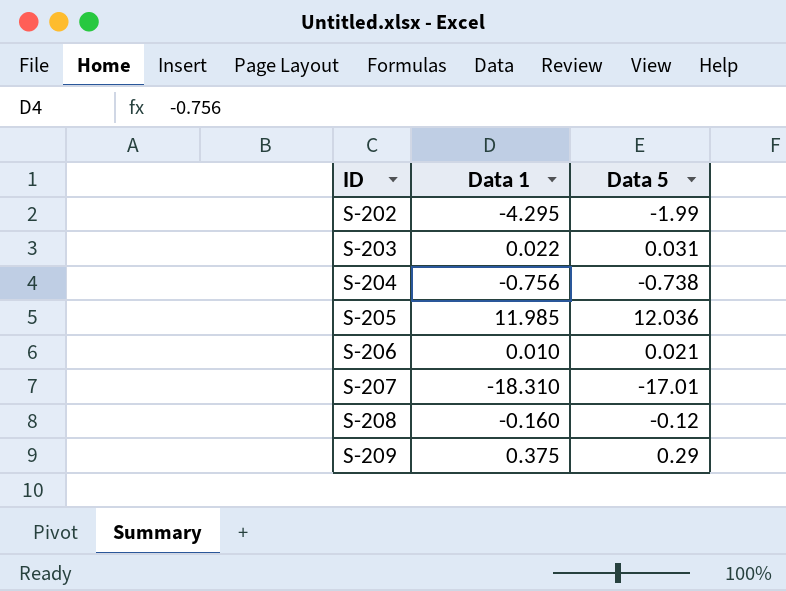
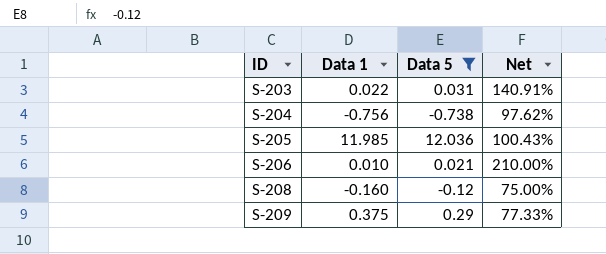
filter: none -> Data 5 >= -0.738
column Net | formula: none -> [Data 5] / [Data 1]

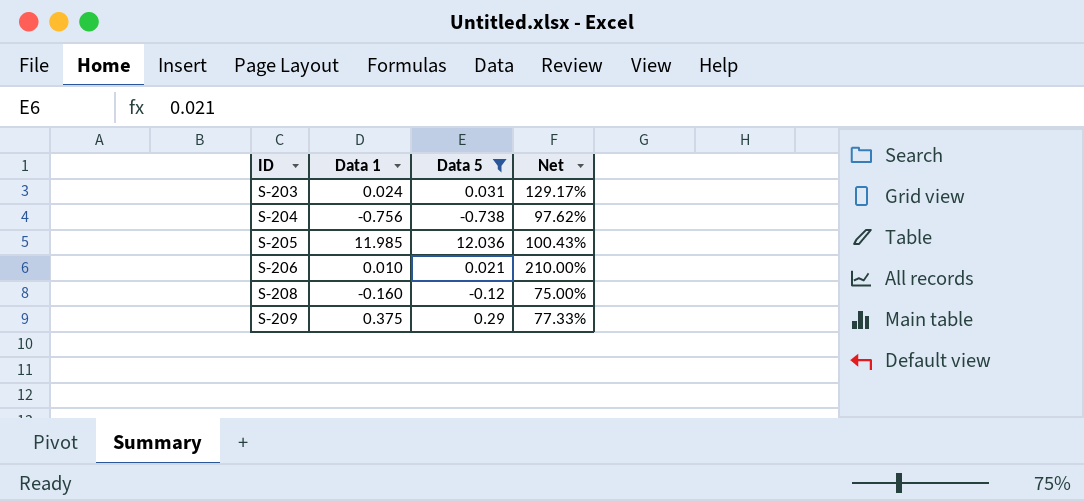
S-203 | Data 1: 0.022 -> 0.024
S-203 | Net: 140.91% -> 129.17%

